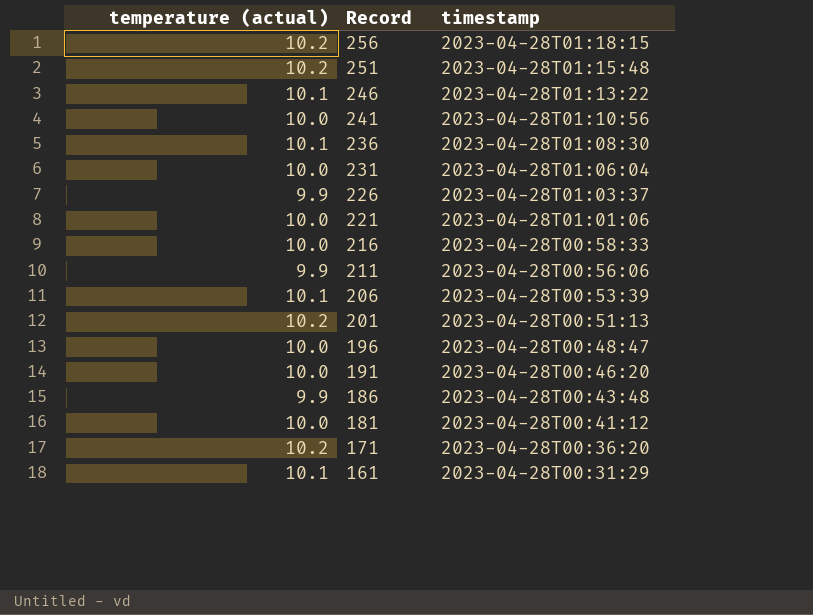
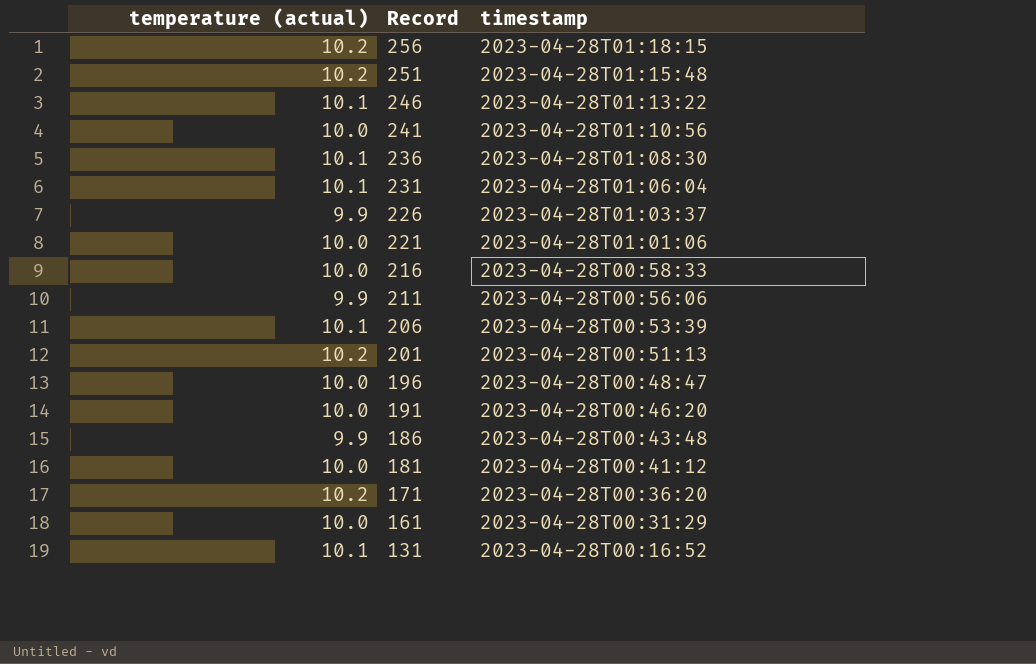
231 | temperature (actual): 10.0 -> 10.1
161 | temperature (actual): 10.1 -> 10.0
row 131: none -> 10.1 | 2023-04-28T00:16:52

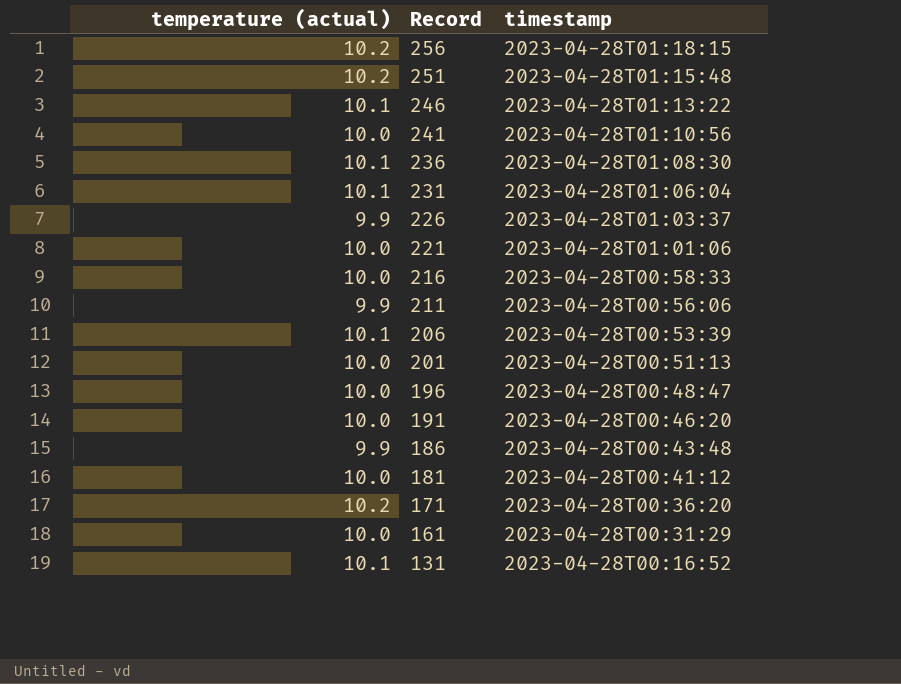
201 | temperature (actual): 10.2 -> 10.0

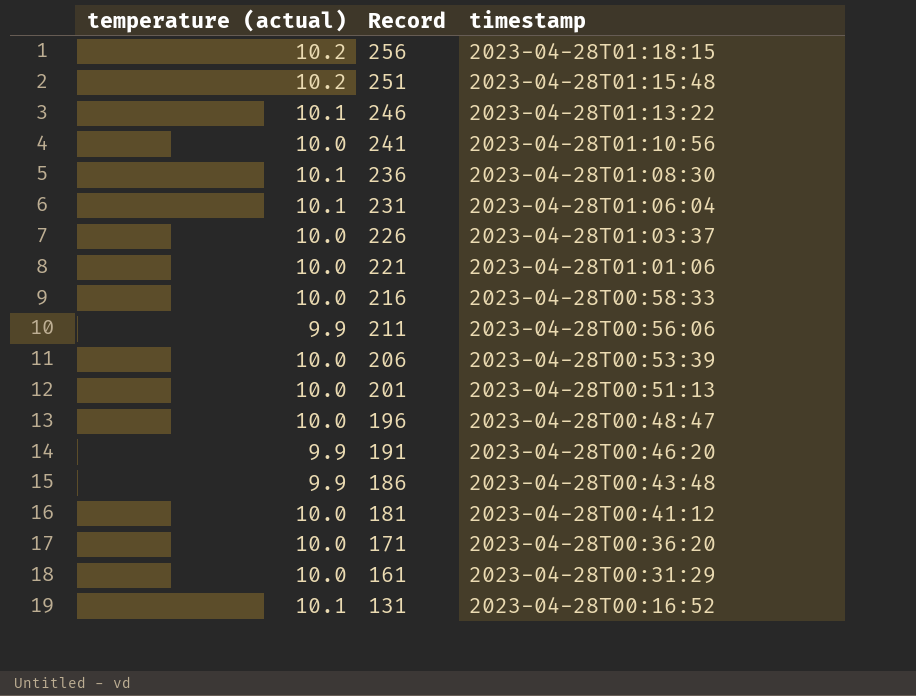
226 | temperature (actual): 9.9 -> 10.0
206 | temperature (actual): 10.1 -> 10.0
191 | temperature (actual): 10.0 -> 9.9
171 | temperature (actual): 10.2 -> 10.0

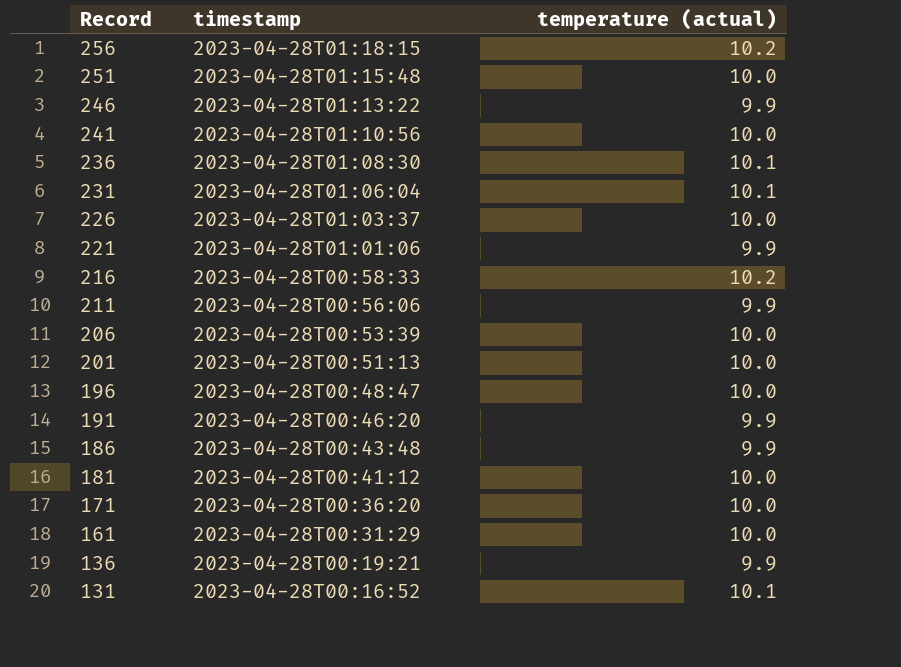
column temperature (actual) | position: 1 -> 3
251 | temperature (actual): 10.2 -> 10.0
246 | temperature (actual): 10.1 -> 9.9
221 | temperature (actual): 10.0 -> 9.9
216 | temperature (actual): 10.0 -> 10.2
row 136: none -> 2023-04-28T00:19:21 | 9.9

